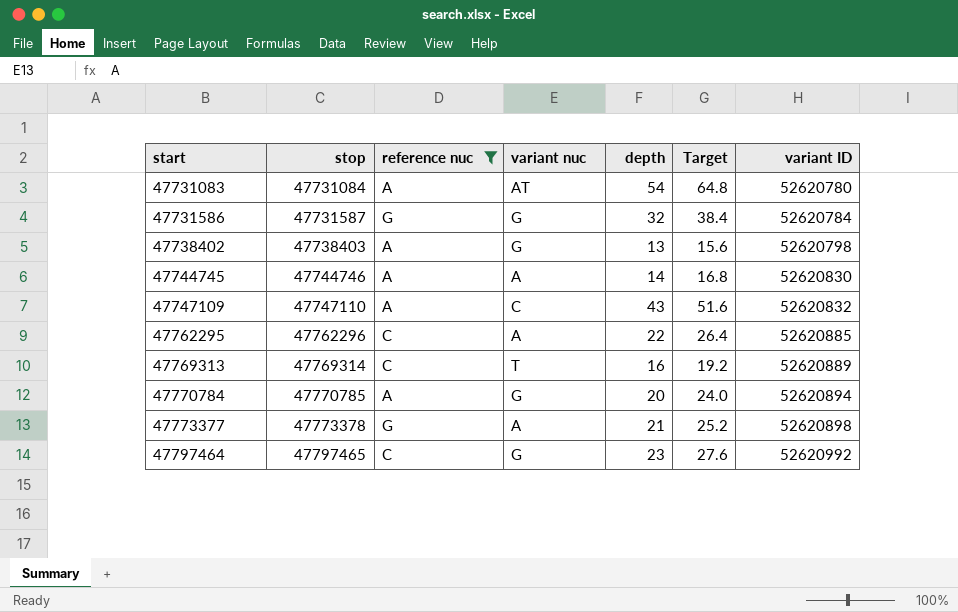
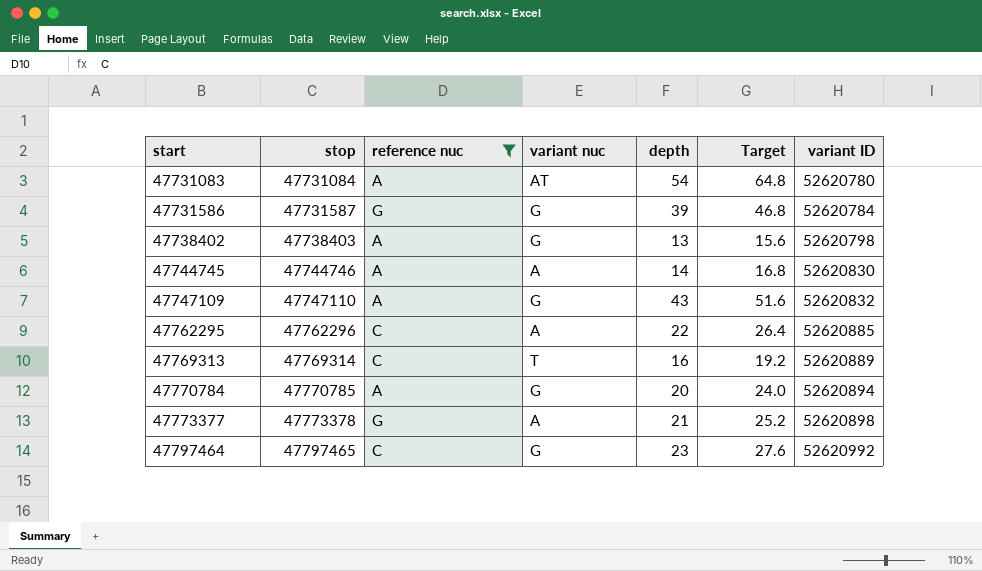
47731586 | depth: 32 -> 39
47731586 | Target: 38.4 -> 46.8
47747109 | variant nuc: C -> G

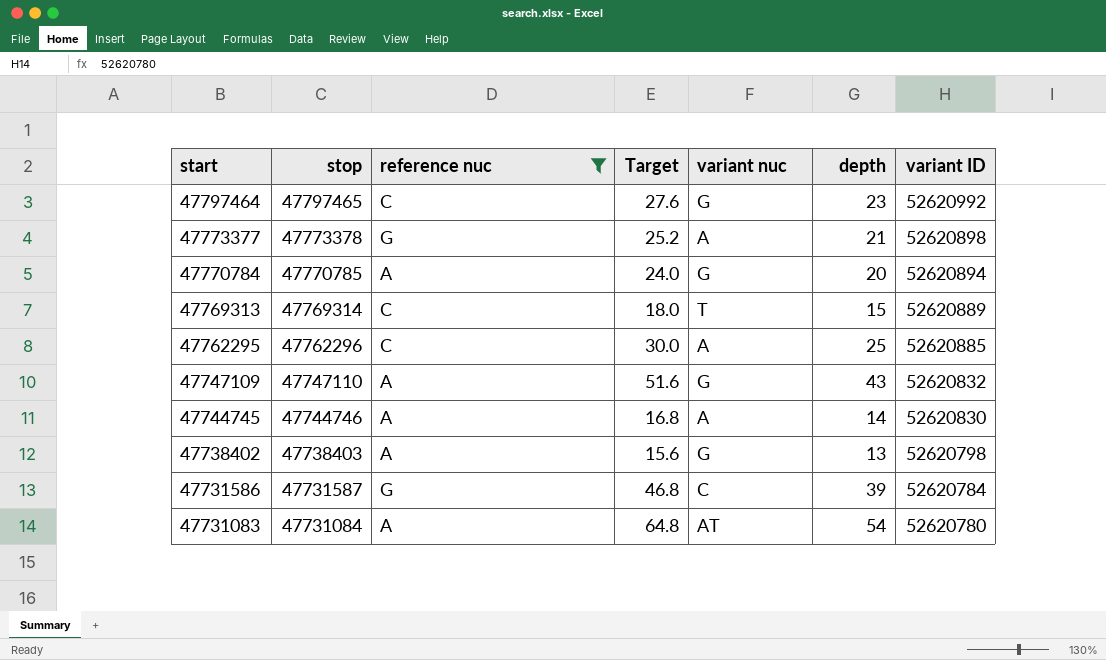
row order: start ascending -> start descending
column Target | position: 6 -> 4
47769313 | Target: 19.2 -> 18.0
47769313 | depth: 16 -> 15
47762295 | Target: 26.4 -> 30.0
47762295 | depth: 22 -> 25
47731586 | variant nuc: G -> C

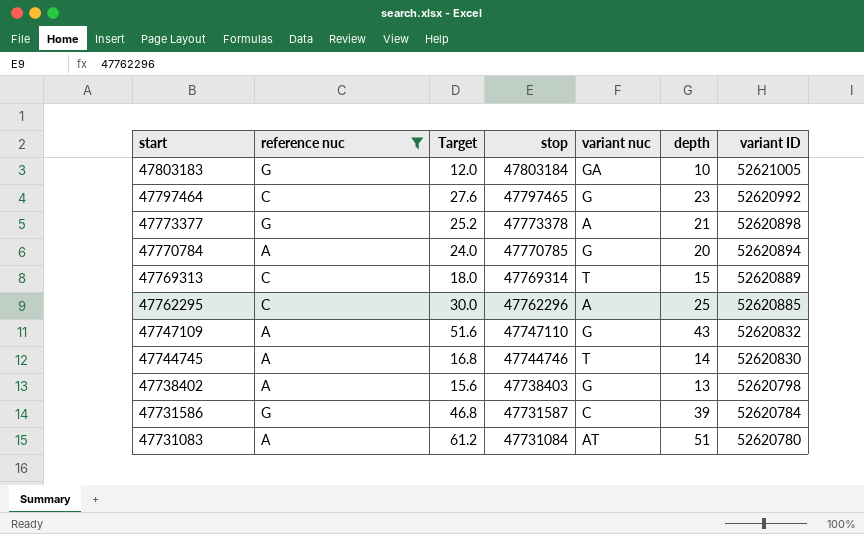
column stop | position: 2 -> 4
row 47803183: none -> G | 12.0 | 47803184 | GA | 10 | 52621005
47744745 | variant nuc: A -> T
47731083 | Target: 64.8 -> 61.2
47731083 | depth: 54 -> 51

